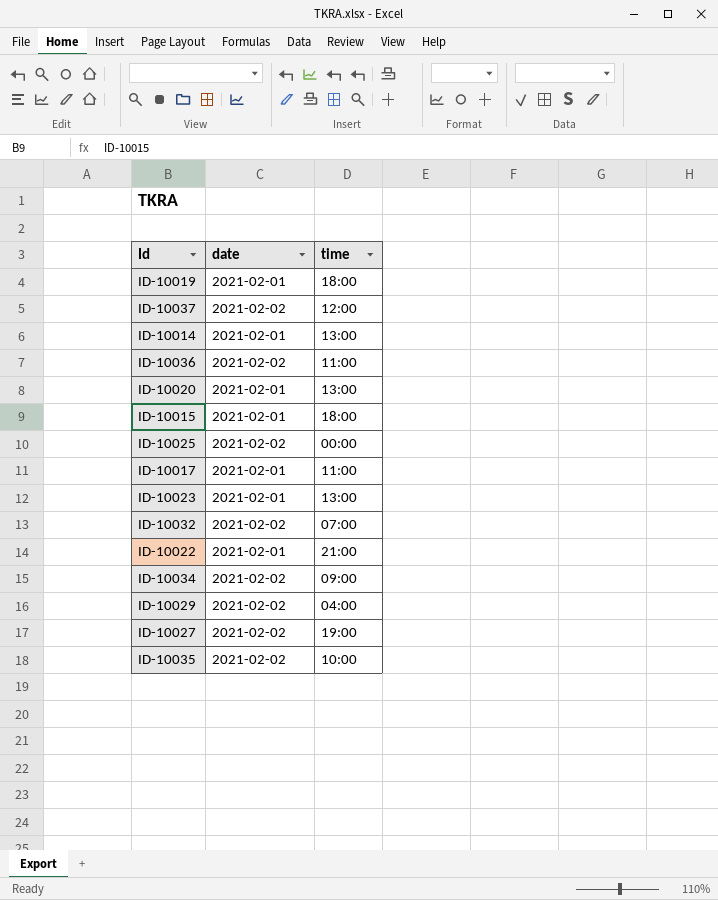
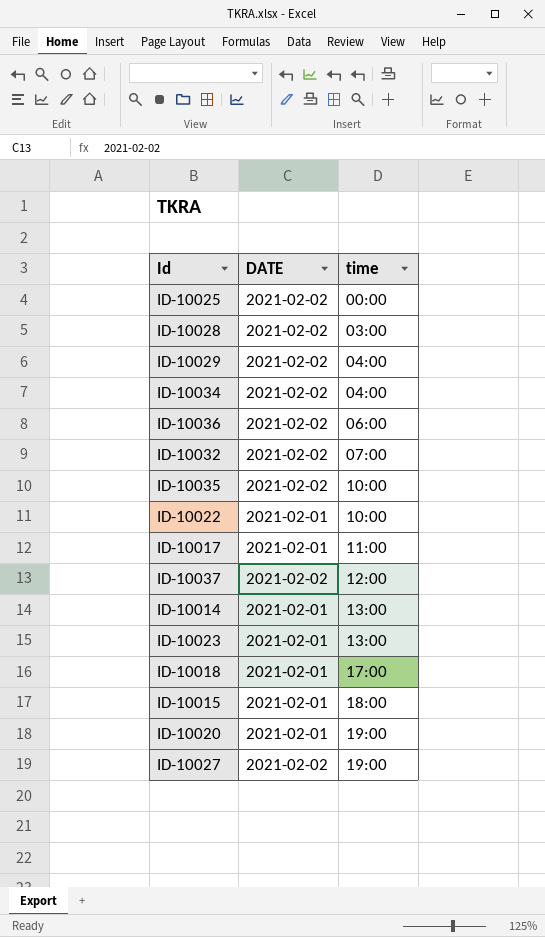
row order: none -> time ascending
column name: date -> DATE
row ID-10019: 2021-02-01 | 18:00 -> none
row ID-10028: none -> 2021-02-02 | 03:00
ID-10034 | time: 09:00 -> 04:00
ID-10036 | time: 11:00 -> 06:00
ID-10022 | time: 21:00 -> 10:00
row ID-10018: none -> 2021-02-01 | 17:00
ID-10020 | time: 13:00 -> 19:00

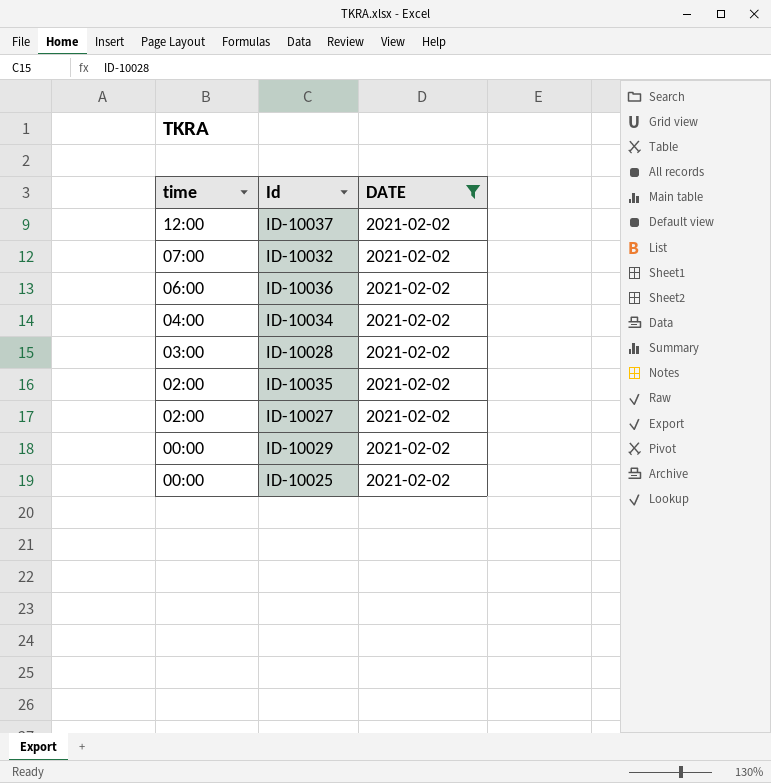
filter: none -> DATE = 2021-02-02
row order: time ascending -> time descending
column time | position: 3 -> 1
ID-10035 | time: 10:00 -> 02:00
ID-10027 | time: 19:00 -> 02:00
ID-10029 | time: 04:00 -> 00:00

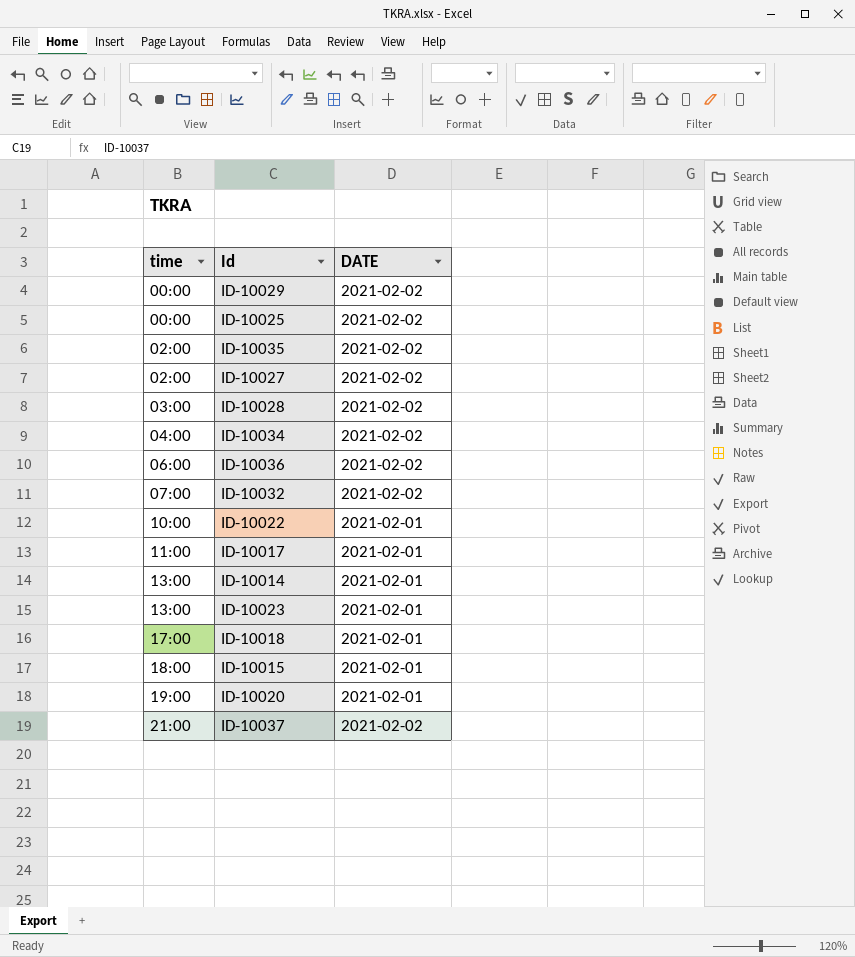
filter: DATE = 2021-02-02 -> none
row order: time descending -> time ascending
ID-10037 | time: 12:00 -> 21:00

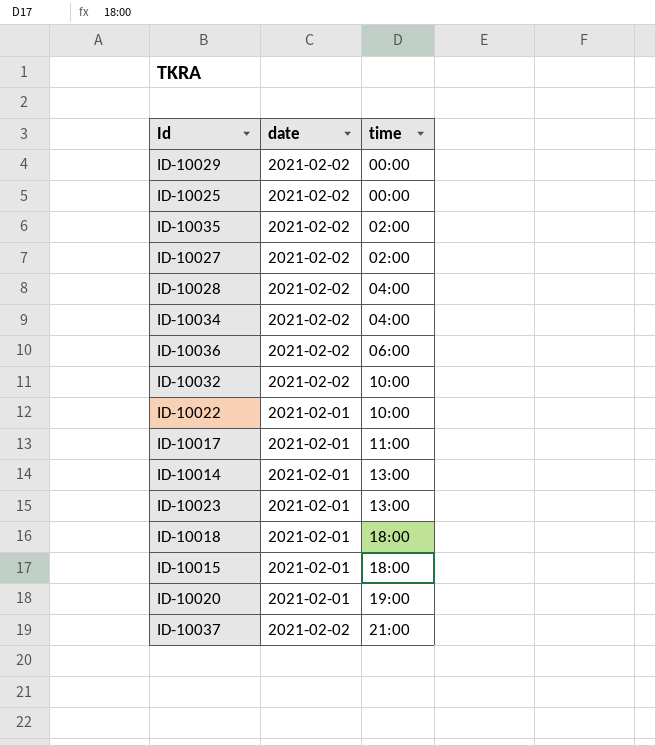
column name: DATE -> date
column time | position: 1 -> 3
ID-10028 | time: 03:00 -> 04:00
ID-10032 | time: 07:00 -> 10:00
ID-10018 | time: 17:00 -> 18:00

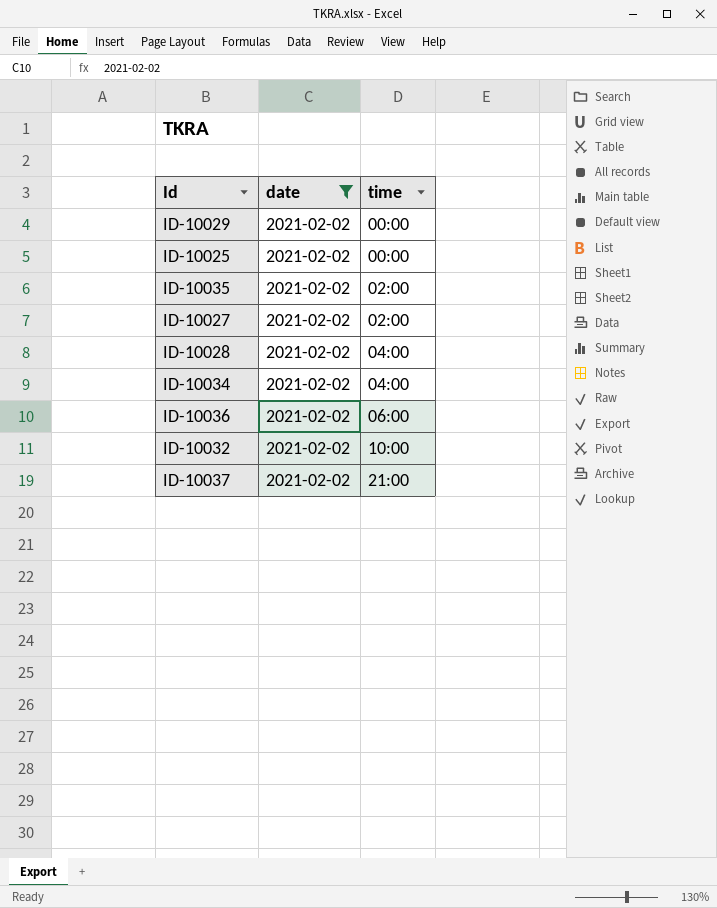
filter: none -> date = 2021-02-02

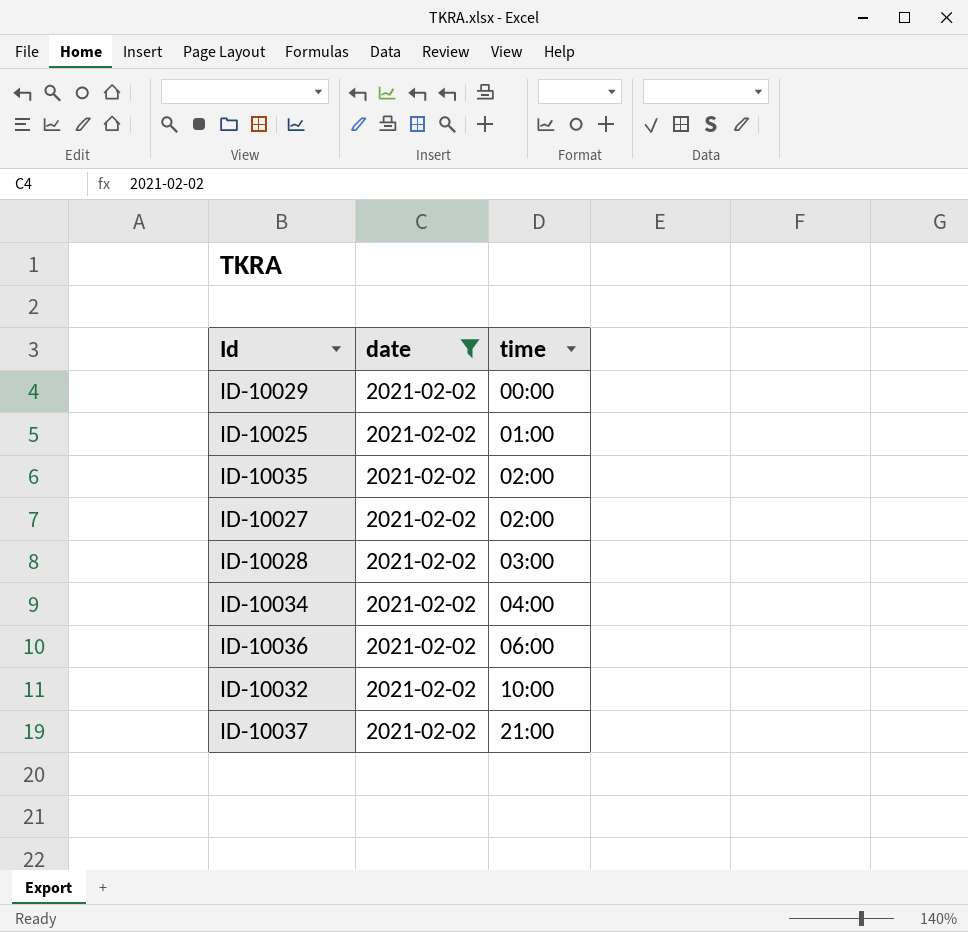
ID-10025 | time: 00:00 -> 01:00
ID-10028 | time: 04:00 -> 03:00

